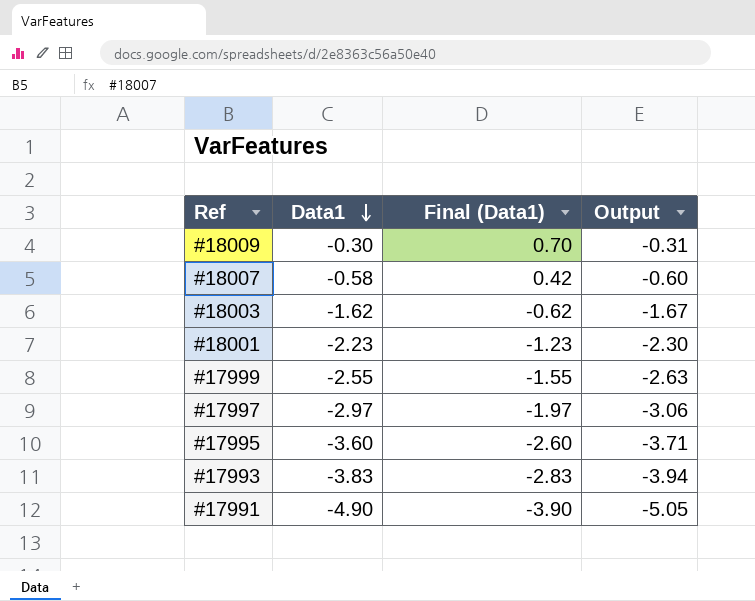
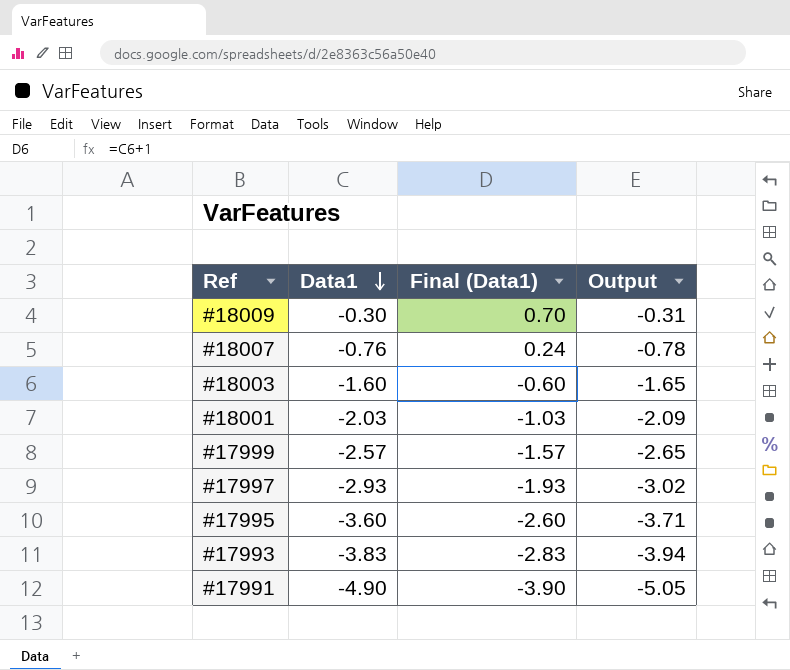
#18007 | Data1: -0.58 -> -0.76
#18007 | Final (Data1): 0.42 -> 0.24
#18007 | Output: -0.60 -> -0.78
#18003 | Data1: -1.62 -> -1.60
#18003 | Final (Data1): -0.62 -> -0.60
#18003 | Output: -1.67 -> -1.65
#18001 | Data1: -2.23 -> -2.03
#18001 | Final (Data1): -1.23 -> -1.03
#18001 | Output: -2.30 -> -2.09
#17999 | Data1: -2.55 -> -2.57
#17999 | Final (Data1): -1.55 -> -1.57
#17999 | Output: -2.63 -> -2.65
#17997 | Data1: -2.97 -> -2.93
#17997 | Final (Data1): -1.97 -> -1.93
#17997 | Output: -3.06 -> -3.02

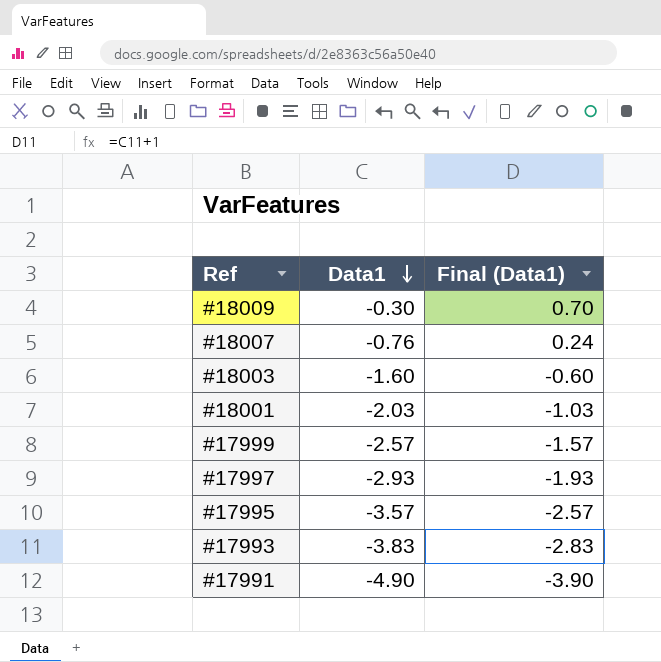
column Output | formula: [Data1] * 1.03 -> none
#17995 | Data1: -3.60 -> -3.57
#17995 | Final (Data1): -2.60 -> -2.57

